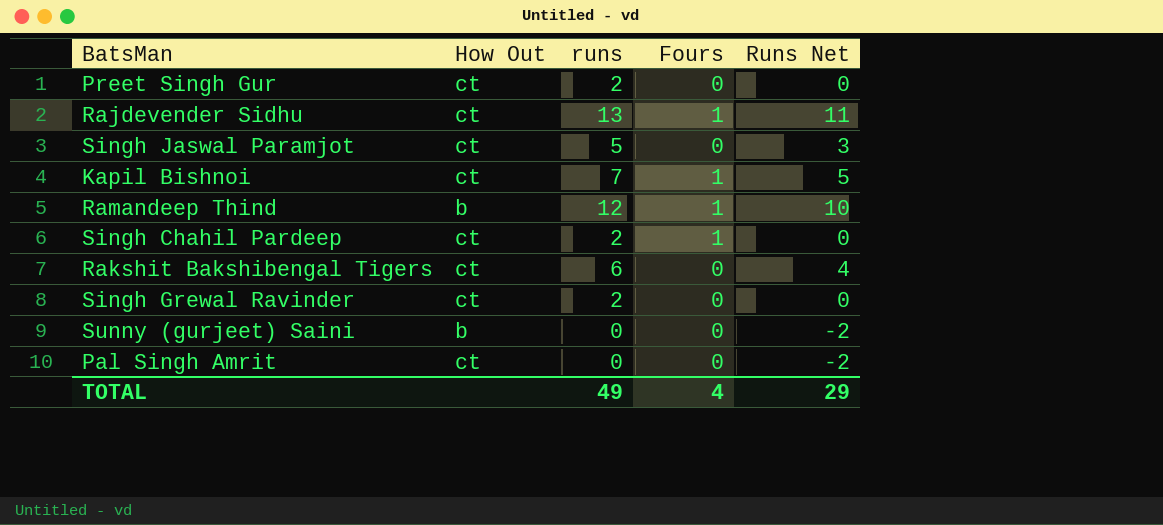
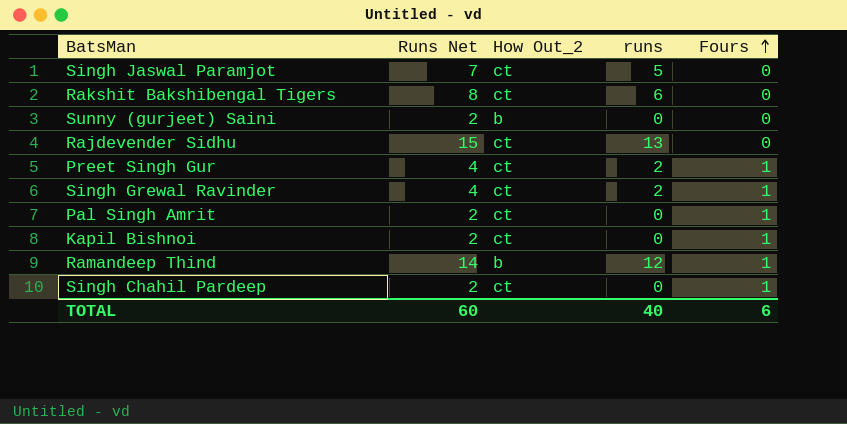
row order: none -> Fours ascending
column Runs Net | formula: [runs] - 2 -> [runs] + 2
column Runs Net | position: 5 -> 2
column name: How Out -> How Out_2
Rajdevender Sidhu | Fours: 1 -> 0
Preet Singh Gur | Fours: 0 -> 1
Singh Grewal Ravinder | Fours: 0 -> 1
Pal Singh Amrit | Fours: 0 -> 1
Kapil Bishnoi | runs: 7 -> 0
Singh Chahil Pardeep | runs: 2 -> 0
TOTAL | Runs Net: 29 -> 60
TOTAL | runs: 49 -> 40
TOTAL | Fours: 4 -> 6

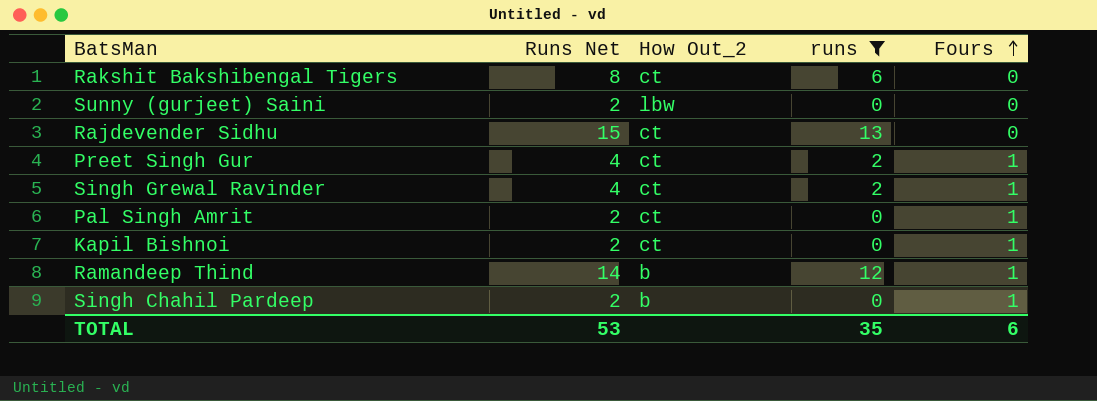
filter: none -> runs != 5
Sunny (gurjeet) Saini | How Out_2: b -> lbw
Singh Chahil Pardeep | How Out_2: ct -> b
TOTAL | Runs Net: 60 -> 53
TOTAL | runs: 40 -> 35

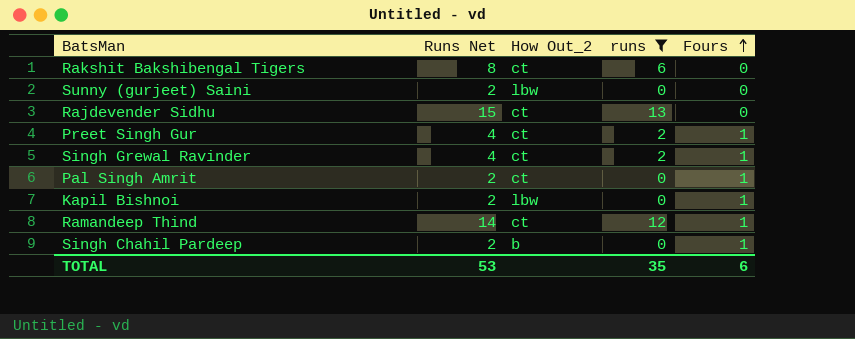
Kapil Bishnoi | How Out_2: ct -> lbw
Ramandeep Thind | How Out_2: b -> ct

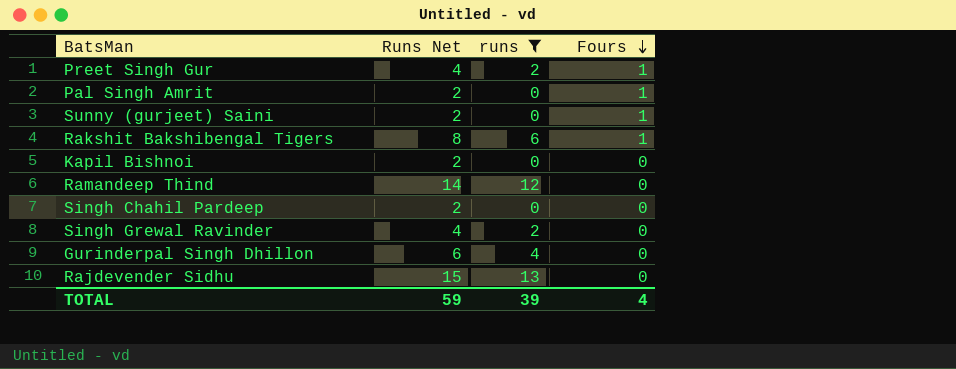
row order: Fours ascending -> Fours descending
column How Out_2 | position: 3 -> none
Sunny (gurjeet) Saini | Fours: 0 -> 1
Rakshit Bakshibengal Tigers | Fours: 0 -> 1
Kapil Bishnoi | Fours: 1 -> 0
Ramandeep Thind | Fours: 1 -> 0
Singh Chahil Pardeep | Fours: 1 -> 0
Singh Grewal Ravinder | Fours: 1 -> 0
row Gurinderpal Singh Dhillon: none -> 6 | 4 | 0
TOTAL | Runs Net: 53 -> 59
TOTAL | runs: 35 -> 39
TOTAL | Fours: 6 -> 4

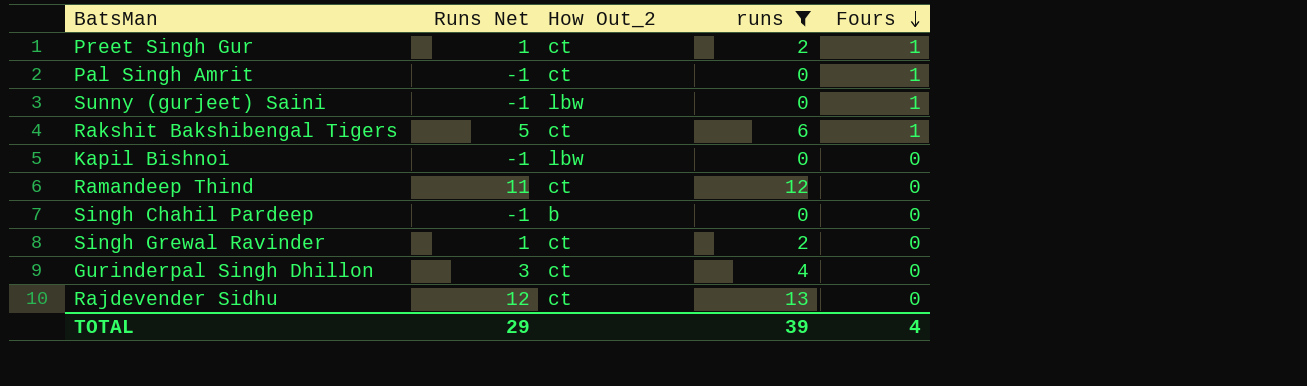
column Runs Net | formula: [runs] + 2 -> [runs] - 1
column How Out_2 | position: none -> 3
TOTAL | Runs Net: 59 -> 29

